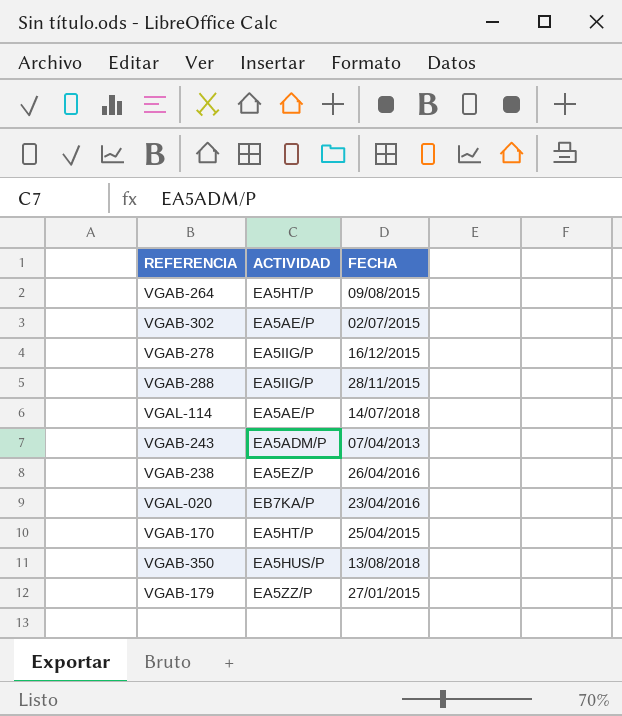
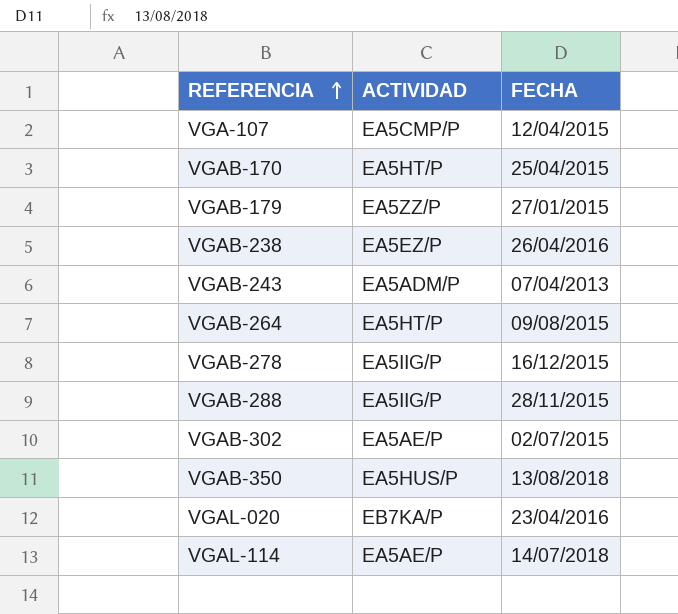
row order: none -> REFERENCIA ascending
row VGA-107: none -> EA5CMP/P | 12/04/2015

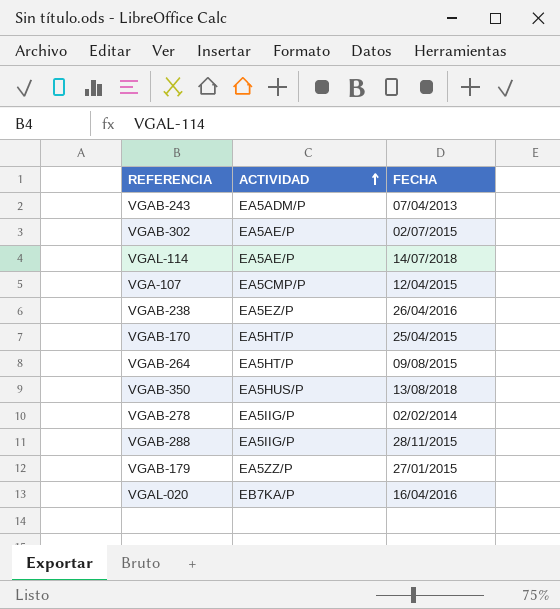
row order: REFERENCIA ascending -> ACTIVIDAD ascending
VGAB-278 | FECHA: 16/12/2015 -> 02/02/2014
VGAL-020 | FECHA: 23/04/2016 -> 16/04/2016

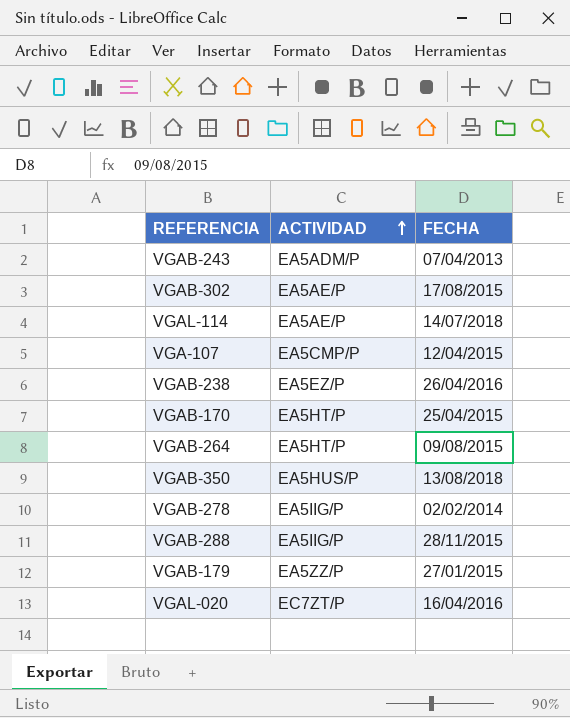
VGAB-302 | FECHA: 02/07/2015 -> 17/08/2015
VGAL-020 | ACTIVIDAD: EB7KA/P -> EC7ZT/P

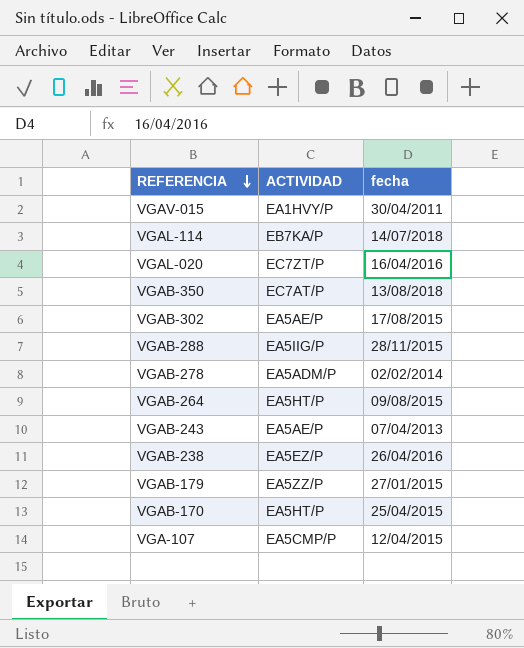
row order: ACTIVIDAD ascending -> REFERENCIA descending
column name: FECHA -> fecha
row VGAV-015: none -> EA1HVY/P | 30/04/2011
VGAL-114 | ACTIVIDAD: EA5AE/P -> EB7KA/P
VGAB-350 | ACTIVIDAD: EA5HUS/P -> EC7AT/P
VGAB-278 | ACTIVIDAD: EA5IIG/P -> EA5ADM/P
VGAB-243 | ACTIVIDAD: EA5ADM/P -> EA5AE/P

